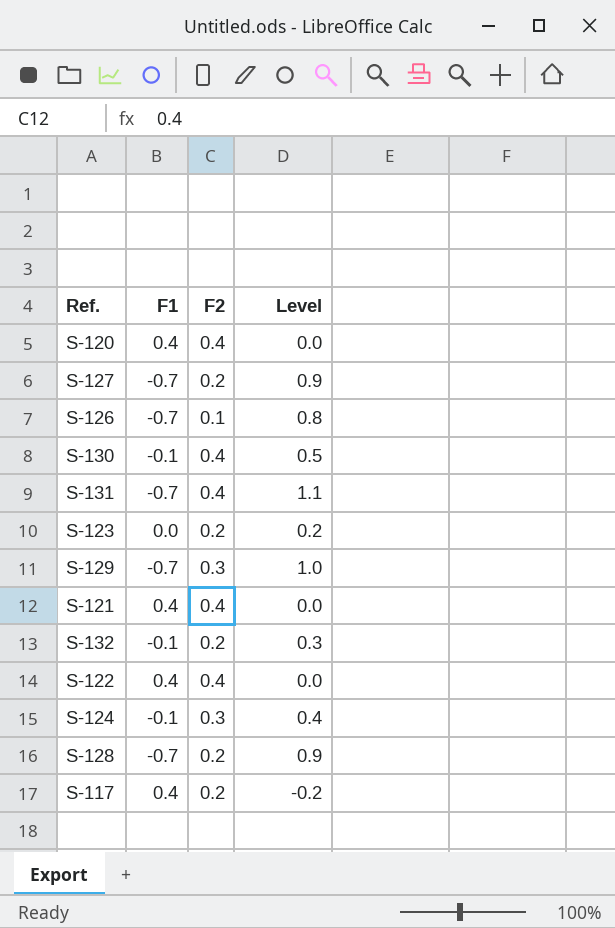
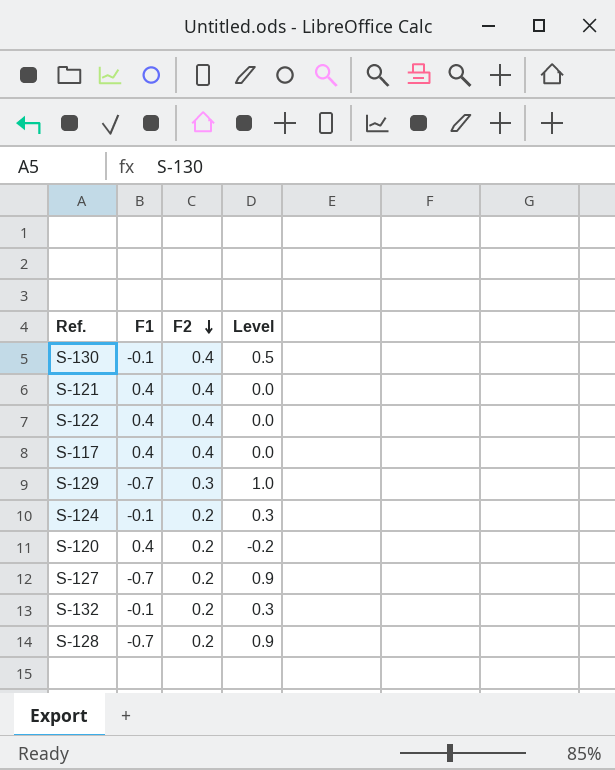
row order: none -> F2 descending
row S-126: -0.7 | 0.1 | 0.8 -> none
row S-131: -0.7 | 0.4 | 1.1 -> none
row S-123: 0.0 | 0.2 | 0.2 -> none
S-117 | F2: 0.2 -> 0.4
S-117 | Level: -0.2 -> 0.0
S-124 | F2: 0.3 -> 0.2
S-124 | Level: 0.4 -> 0.3
S-120 | F2: 0.4 -> 0.2
S-120 | Level: 0.0 -> -0.2

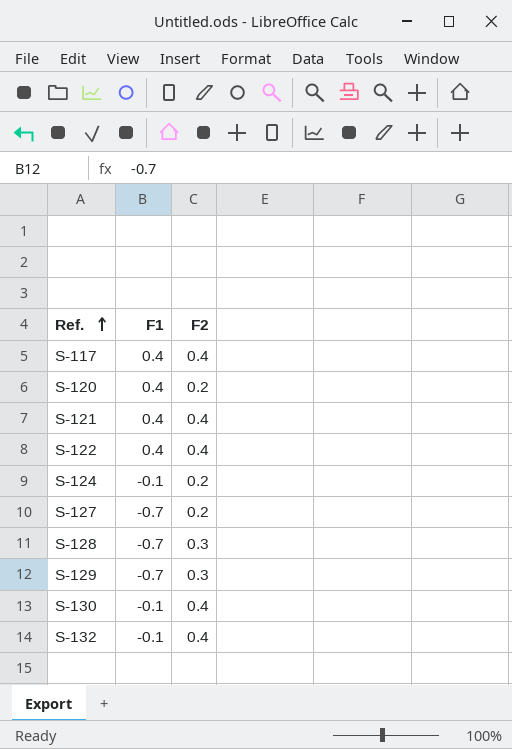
row order: F2 descending -> Ref. ascending
column Level | formula: [F2] - [F1] -> none
S-128 | F2: 0.2 -> 0.3
S-132 | F2: 0.2 -> 0.4

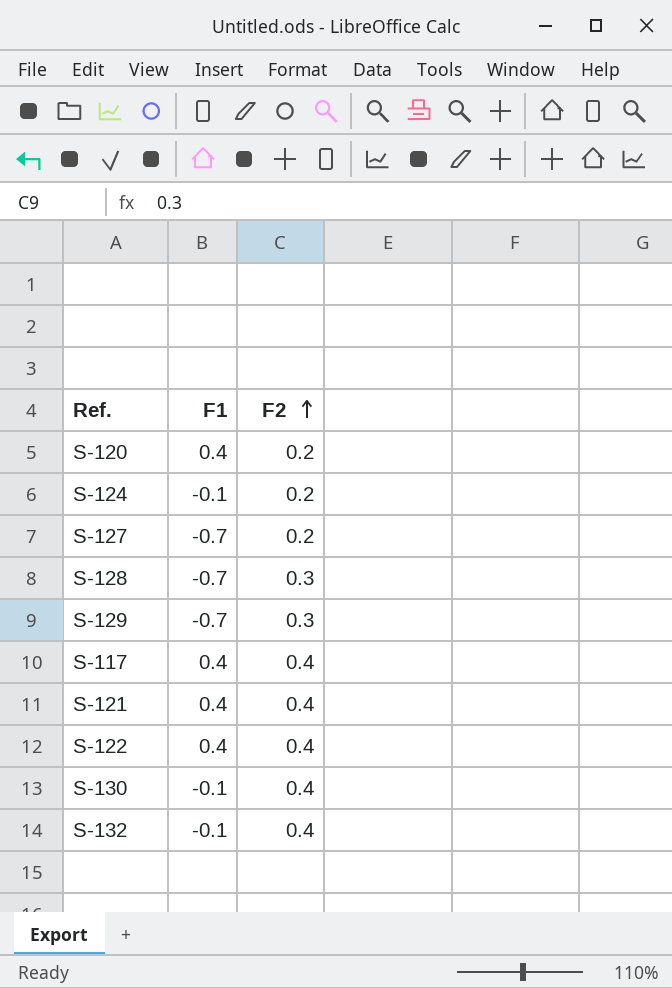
row order: Ref. ascending -> F2 ascending

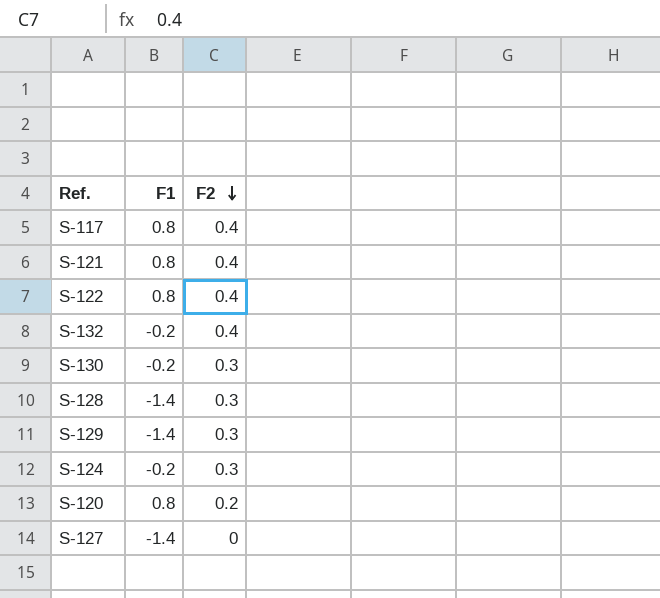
row order: F2 ascending -> F2 descending
S-117 | F1: 0.4 -> 0.8
S-121 | F1: 0.4 -> 0.8
S-122 | F1: 0.4 -> 0.8
S-132 | F1: -0.1 -> -0.2
S-130 | F1: -0.1 -> -0.2
S-130 | F2: 0.4 -> 0.3
S-128 | F1: -0.7 -> -1.4
S-129 | F1: -0.7 -> -1.4
S-124 | F1: -0.1 -> -0.2
S-124 | F2: 0.2 -> 0.3
S-120 | F1: 0.4 -> 0.8
S-127 | F1: -0.7 -> -1.4
S-127 | F2: 0.2 -> 0

